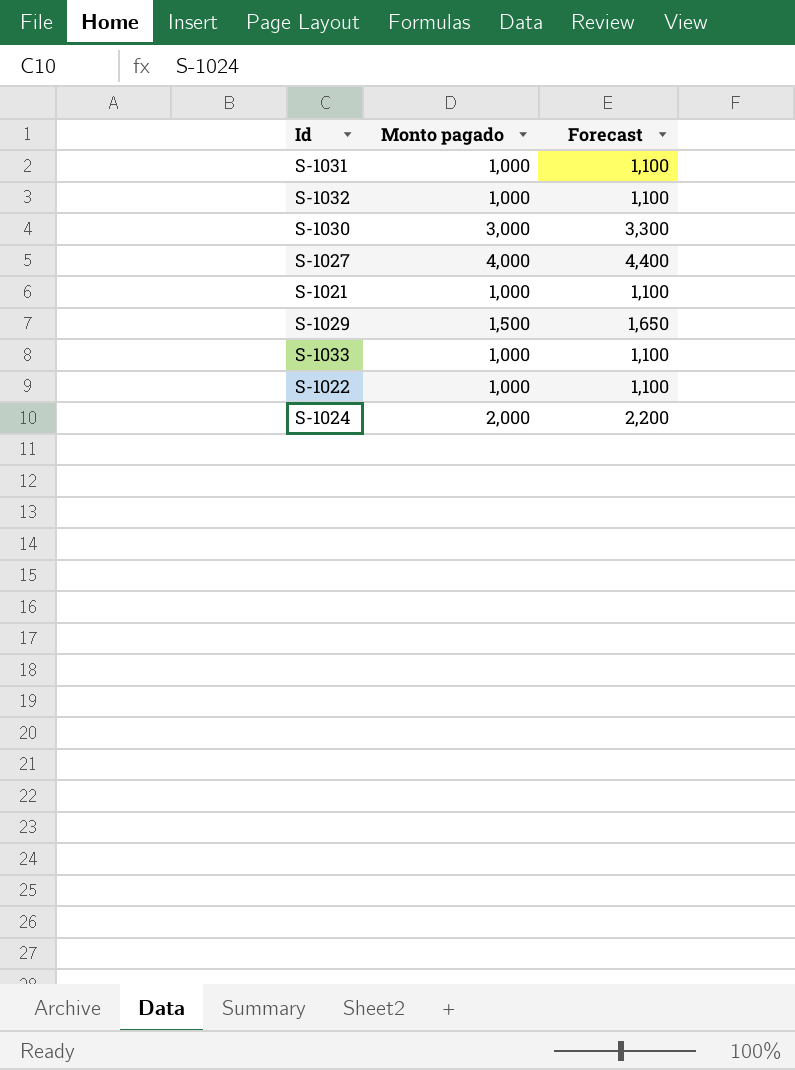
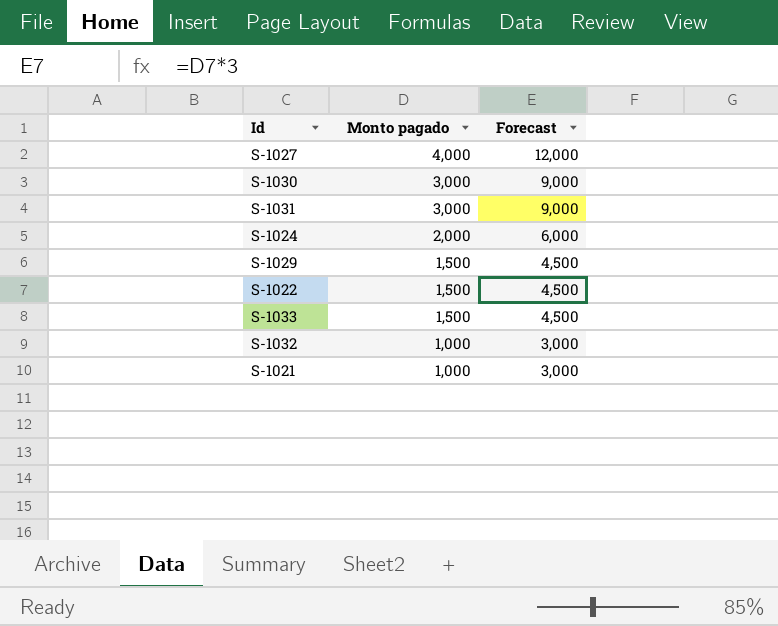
row order: none -> Monto pagado descending
column Forecast | formula: [Monto pagado] * 1.1 -> [Monto pagado] * 3
S-1031 | Monto pagado: 1,000 -> 3,000
S-1022 | Monto pagado: 1,000 -> 1,500
S-1033 | Monto pagado: 1,000 -> 1,500

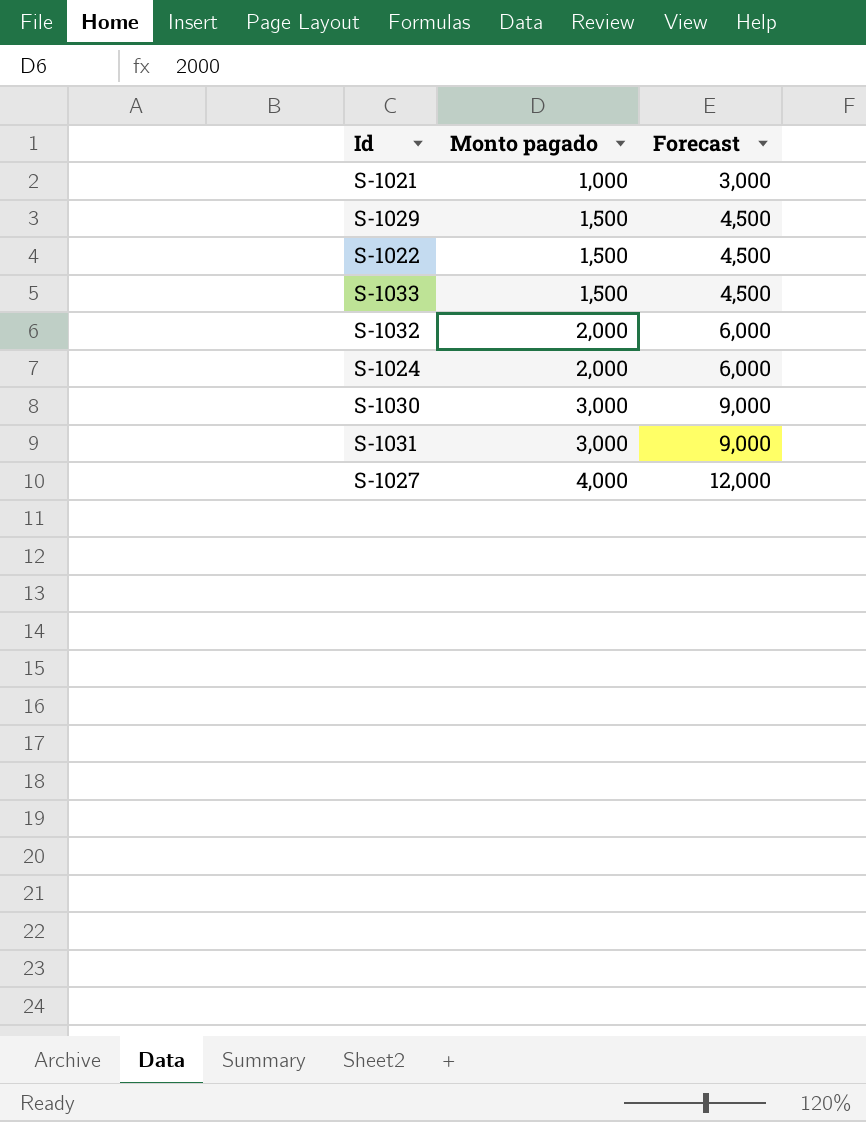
row order: Monto pagado descending -> Monto pagado ascending
S-1032 | Monto pagado: 1,000 -> 2,000
S-1032 | Forecast: 3,000 -> 6,000

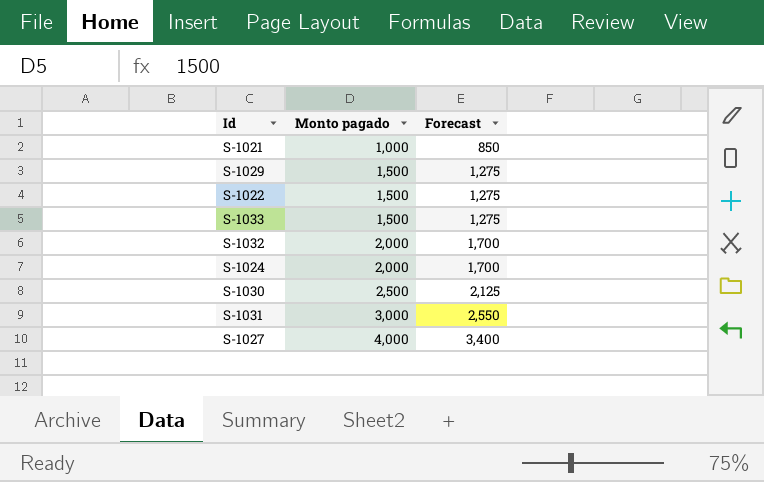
column Forecast | formula: [Monto pagado] * 3 -> [Monto pagado] * 0.85
S-1030 | Monto pagado: 3,000 -> 2,500

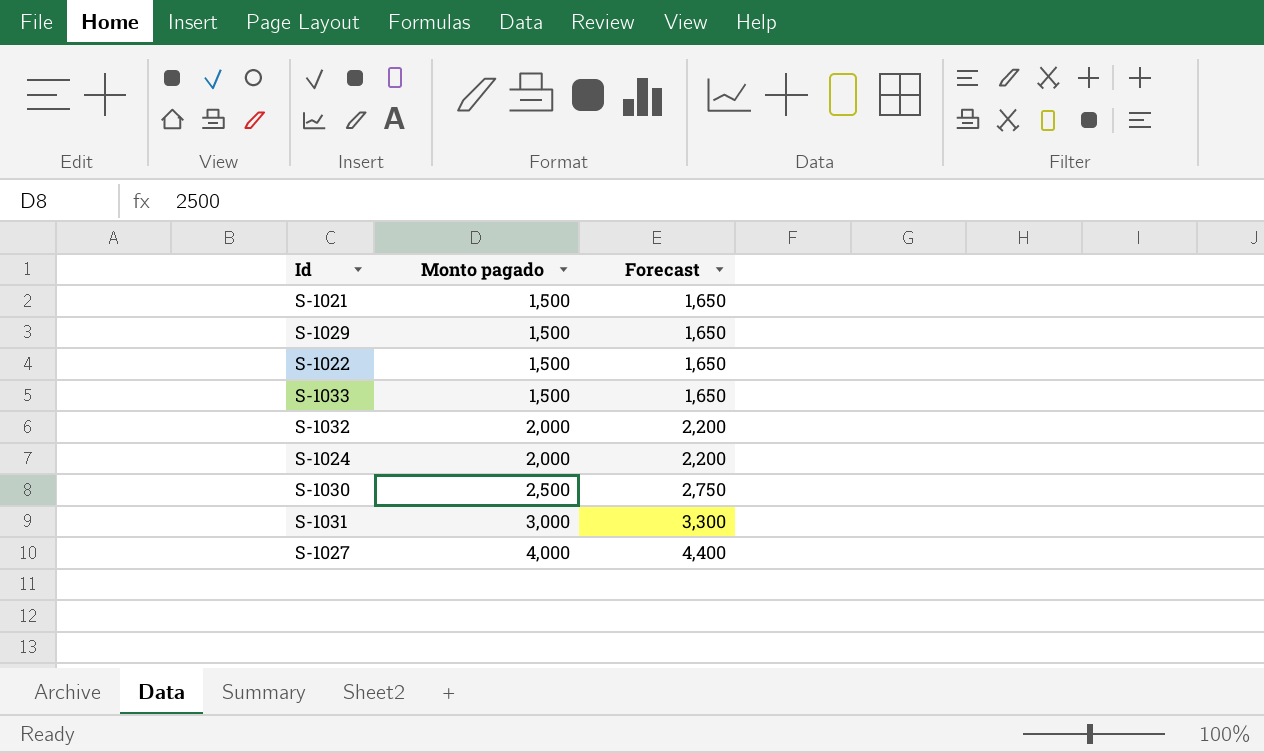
column Forecast | formula: [Monto pagado] * 0.85 -> [Monto pagado] * 1.1
S-1021 | Monto pagado: 1,000 -> 1,500

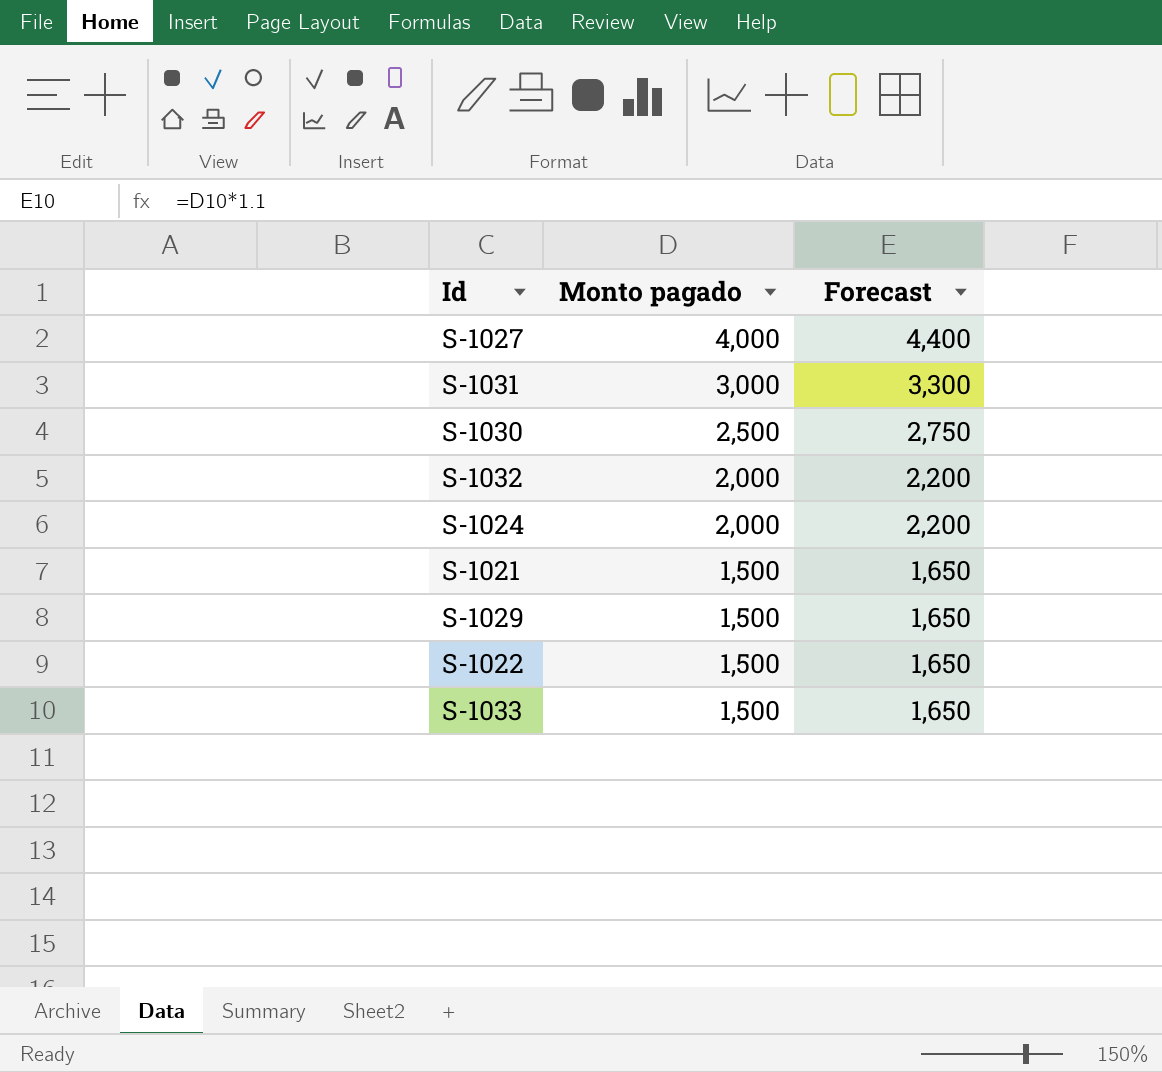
row order: Monto pagado ascending -> Monto pagado descending

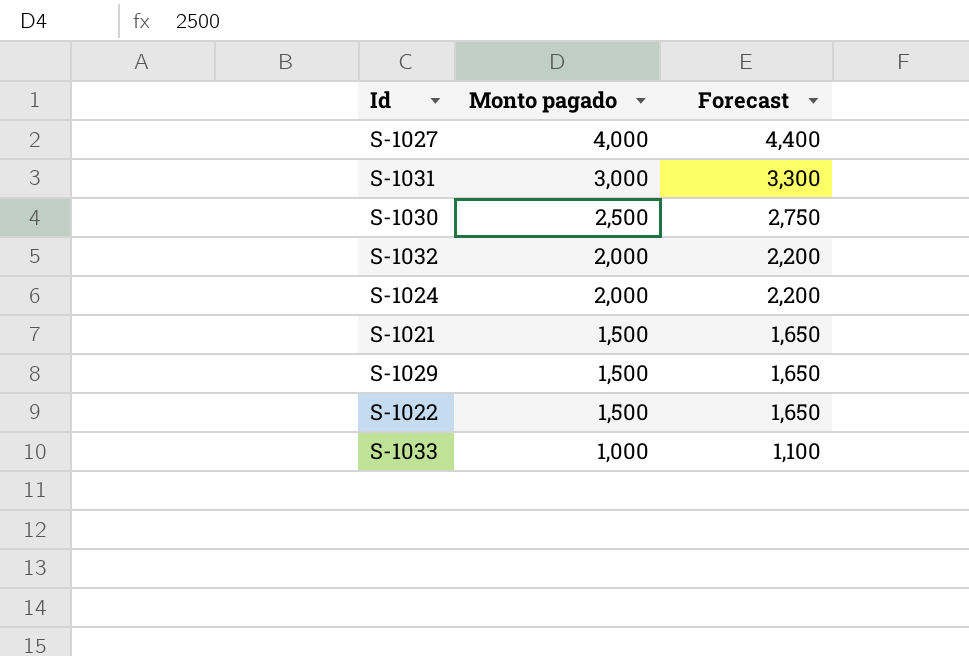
S-1033 | Monto pagado: 1,500 -> 1,000
S-1033 | Forecast: 1,650 -> 1,100

